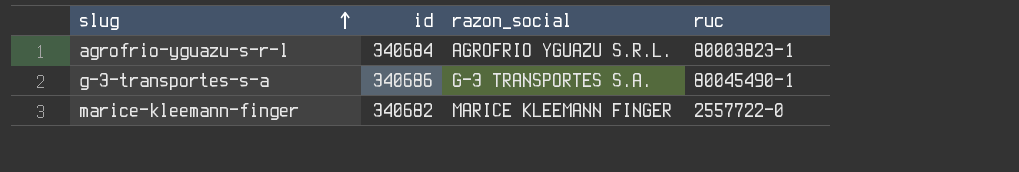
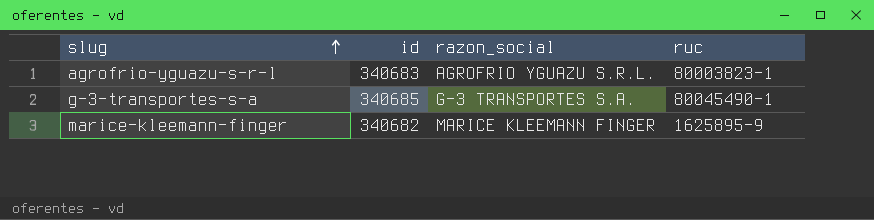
agrofrio-yguazu-s-r-l | id: 340684 -> 340683
g-3-transportes-s-a | id: 340686 -> 340685
marice-kleemann-finger | ruc: 2557722-0 -> 1625895-9

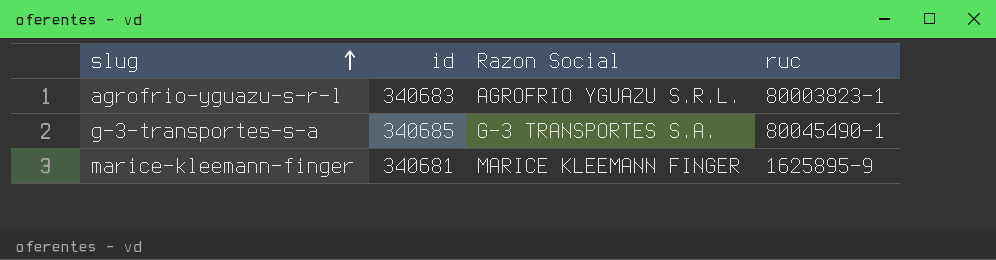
column name: razon_social -> Razon Social
marice-kleemann-finger | id: 340682 -> 340681

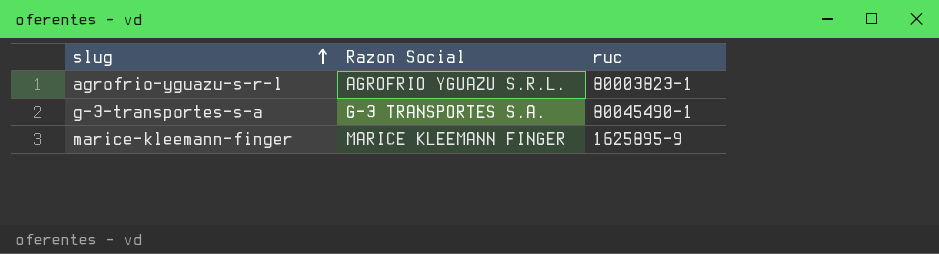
column id | position: 2 -> none

